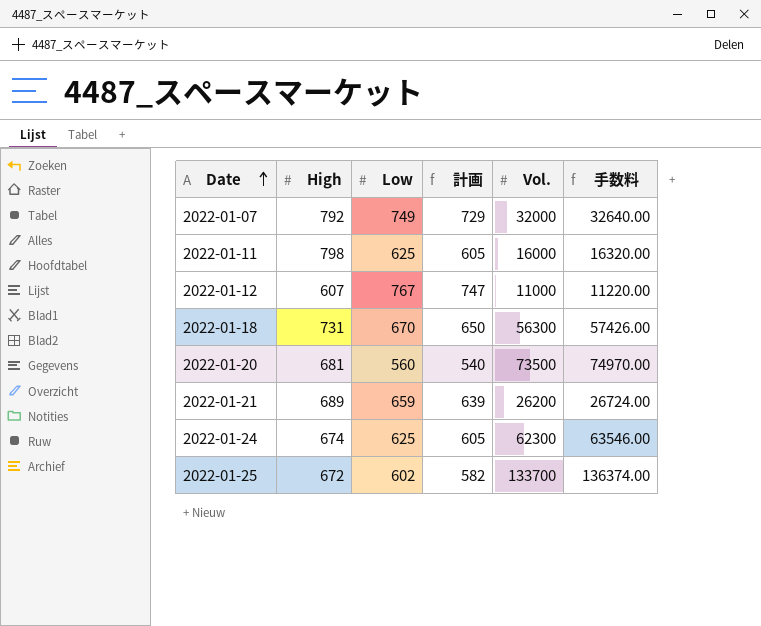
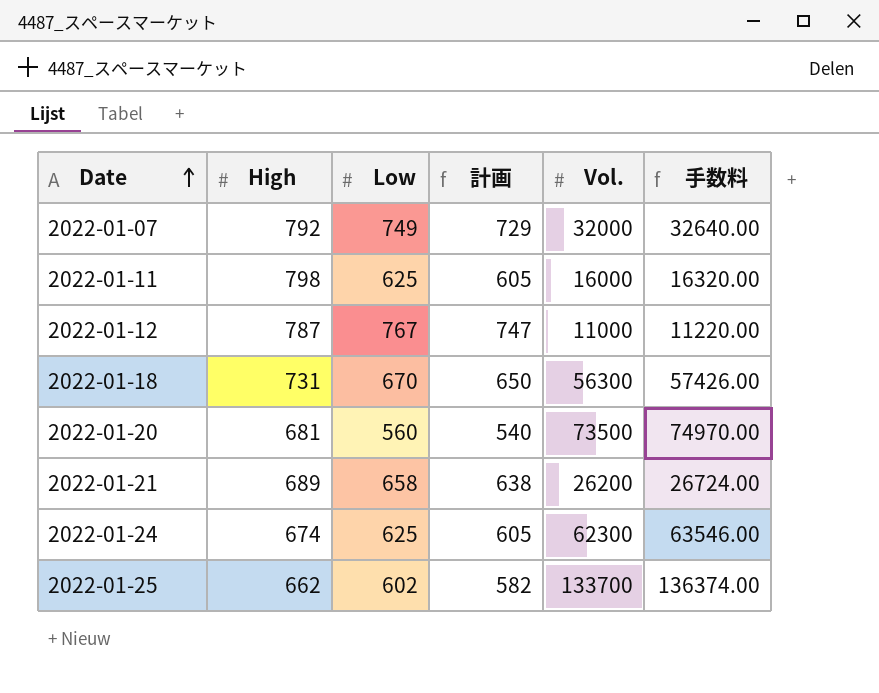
2022-01-12 | High: 607 -> 787
2022-01-21 | Low: 659 -> 658
2022-01-21 | 計画: 639 -> 638
2022-01-25 | High: 672 -> 662

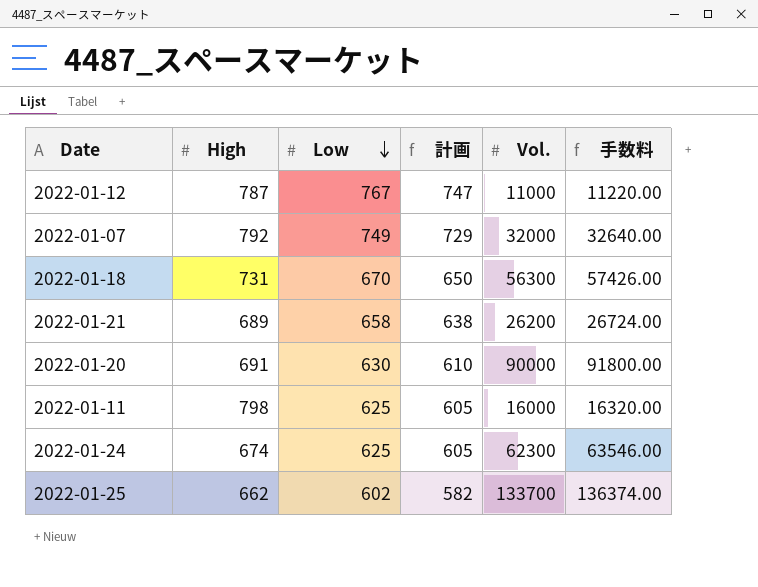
row order: Date ascending -> Low descending
2022-01-20 | High: 681 -> 691
2022-01-20 | Low: 560 -> 630
2022-01-20 | 計画: 540 -> 610
2022-01-20 | Vol.: 73500 -> 90000
2022-01-20 | 手数料: 74970.00 -> 91800.00

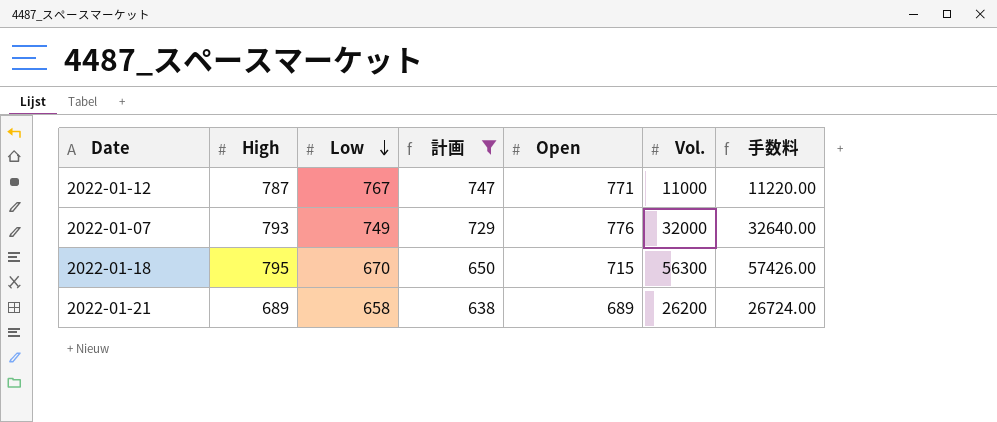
filter: none -> 計画 >= 638
column Open | position: none -> 5
2022-01-07 | High: 792 -> 793
2022-01-18 | High: 731 -> 795

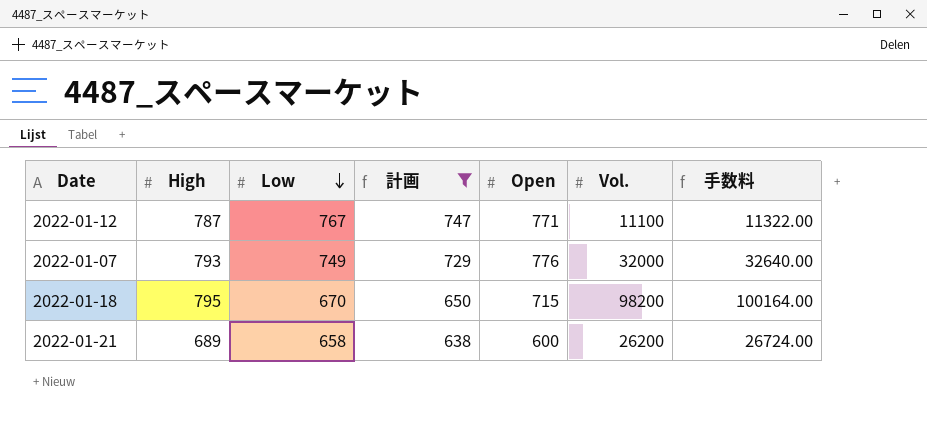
2022-01-12 | Vol.: 11000 -> 11100
2022-01-12 | 手数料: 11220.00 -> 11322.00
2022-01-18 | Vol.: 56300 -> 98200
2022-01-18 | 手数料: 57426.00 -> 100164.00
2022-01-21 | Open: 689 -> 600

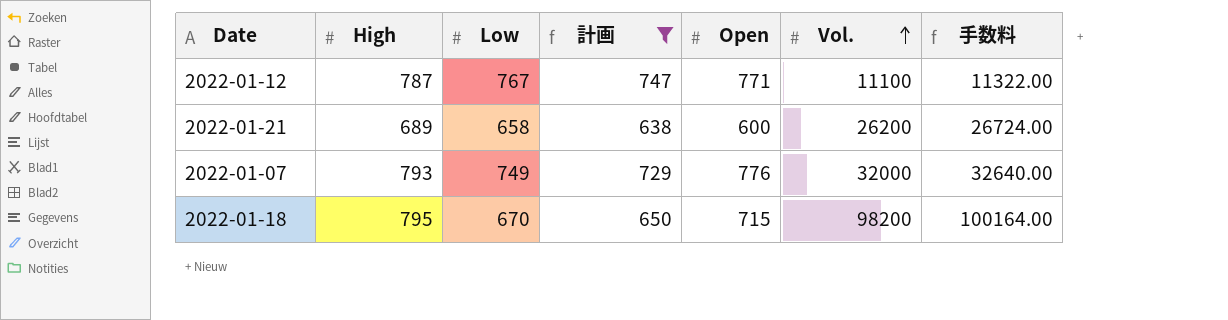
row order: Low descending -> Vol. ascending

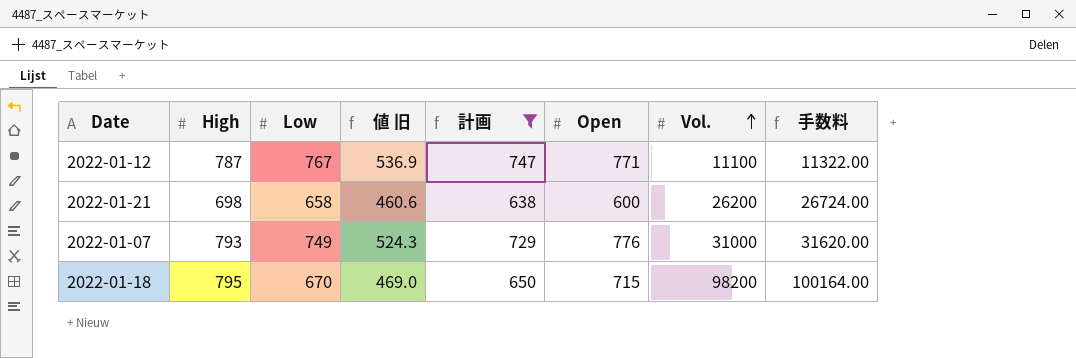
column 値 旧 | formula: none -> [Low] * 0.7
2022-01-21 | High: 689 -> 698
2022-01-07 | Vol.: 32000 -> 31000
2022-01-07 | 手数料: 32640.00 -> 31620.00

